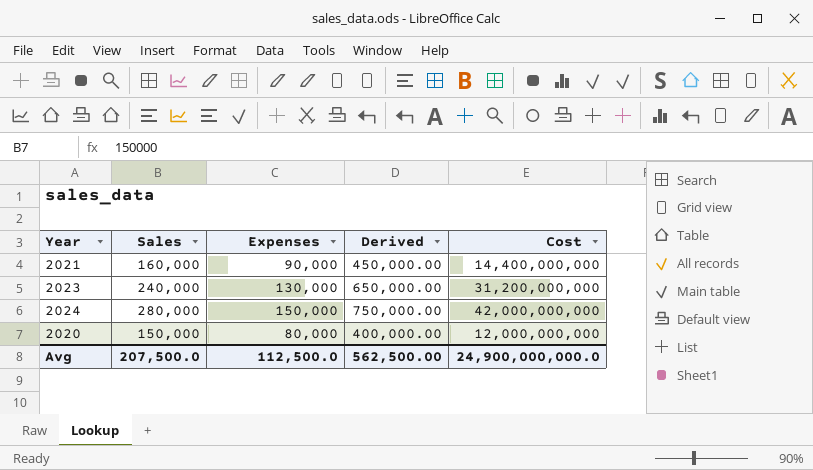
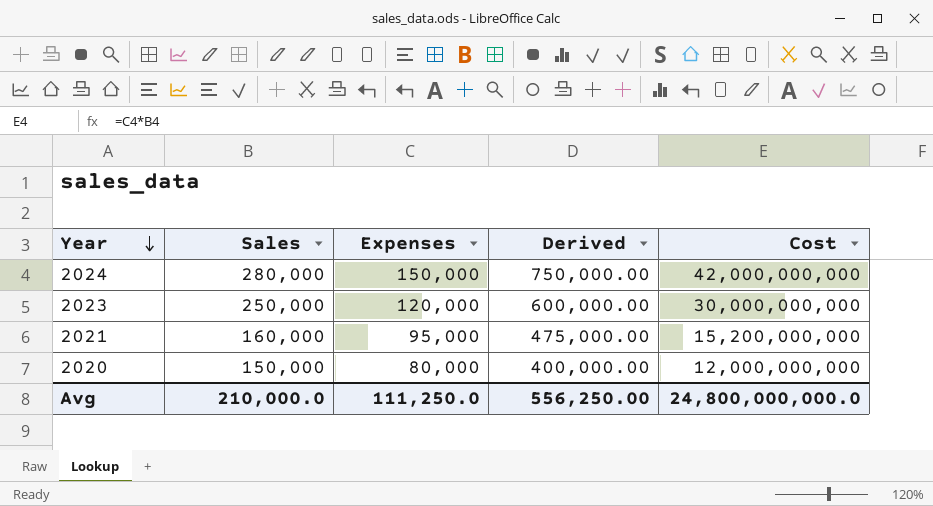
row order: none -> Year descending
2023 | Sales: 240,000 -> 250,000
2023 | Expenses: 130,000 -> 120,000
2023 | Derived: 650,000.00 -> 600,000.00
2023 | Cost: 31,200,000,000 -> 30,000,000,000
2021 | Expenses: 90,000 -> 95,000
2021 | Derived: 450,000.00 -> 475,000.00
2021 | Cost: 14,400,000,000 -> 15,200,000,000
Avg | Sales: 207,500.0 -> 210,000.0
Avg | Expenses: 112,500.0 -> 111,250.0
Avg | Derived: 562,500.00 -> 556,250.00
Avg | Cost: 24,900,000,000.0 -> 24,800,000,000.0

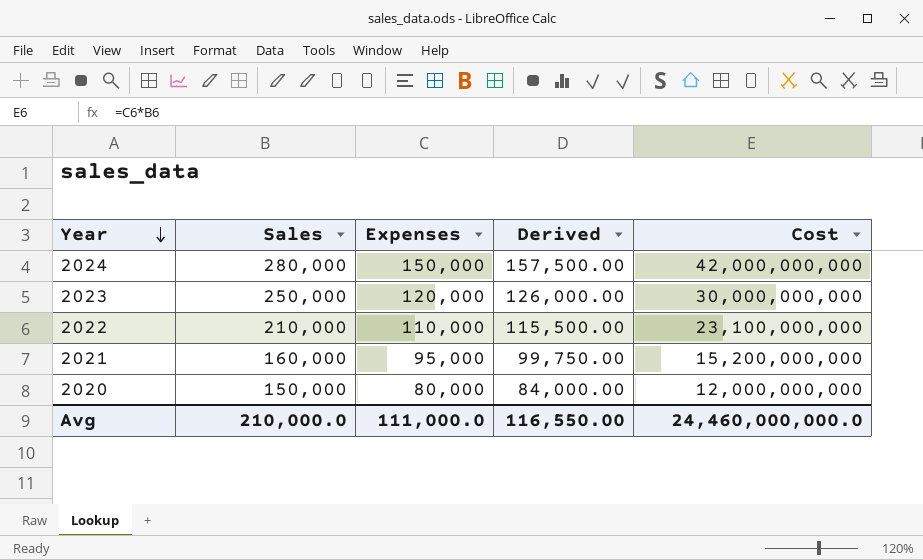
column Derived | formula: [Expenses] * 5 -> [Expenses] * 1.05
row 2022: none -> 210,000 | 110,000 | 115,500.00 | 23,100,000,000
Avg | Expenses: 111,250.0 -> 111,000.0
Avg | Derived: 556,250.00 -> 116,550.00
Avg | Cost: 24,800,000,000.0 -> 24,460,000,000.0

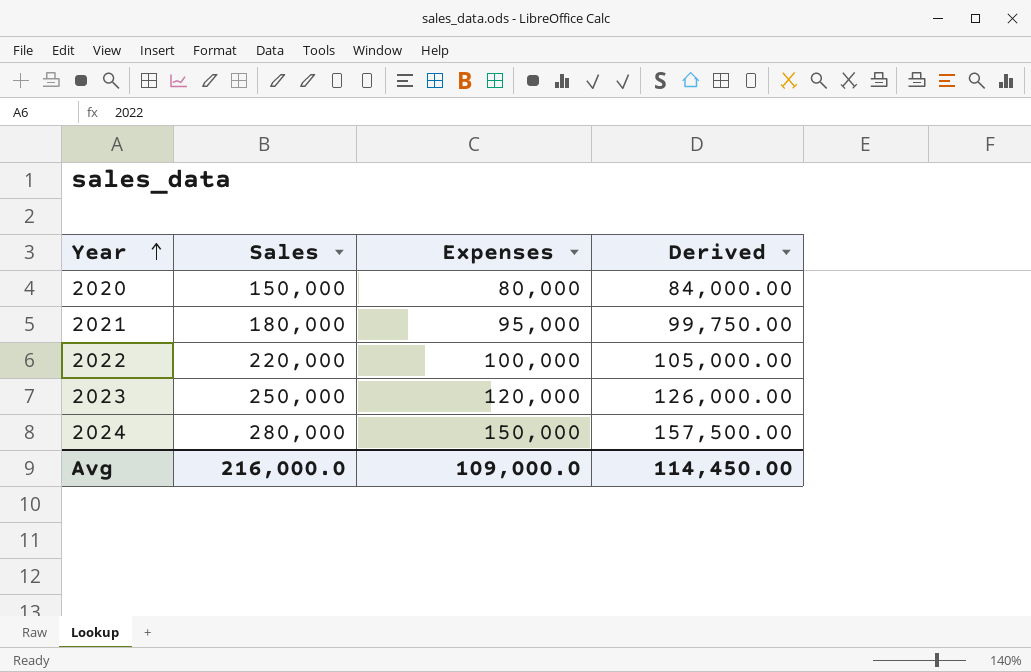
row order: Year descending -> Year ascending
column Cost | formula: [Sales] * [Expenses] -> none
2021 | Sales: 160,000 -> 180,000
2022 | Sales: 210,000 -> 220,000
2022 | Expenses: 110,000 -> 100,000
2022 | Derived: 115,500.00 -> 105,000.00
Avg | Sales: 210,000.0 -> 216,000.0
Avg | Expenses: 111,000.0 -> 109,000.0
Avg | Derived: 116,550.00 -> 114,450.00

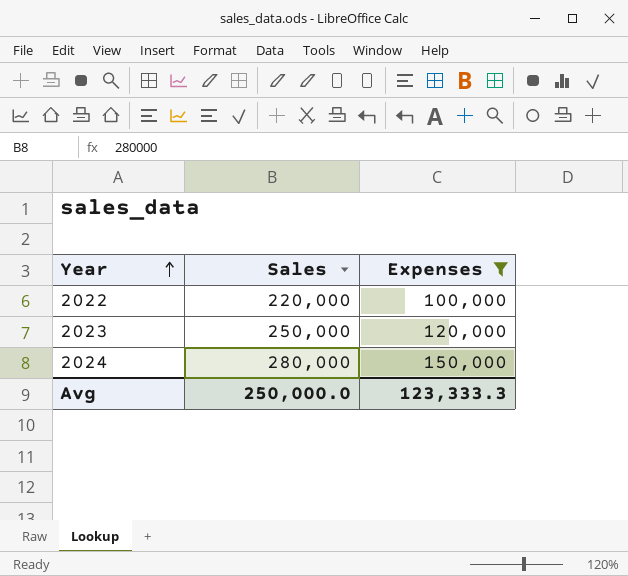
filter: none -> Expenses >= 100,000
column Derived | formula: [Expenses] * 1.05 -> none
Avg | Sales: 216,000.0 -> 250,000.0
Avg | Expenses: 109,000.0 -> 123,333.3

